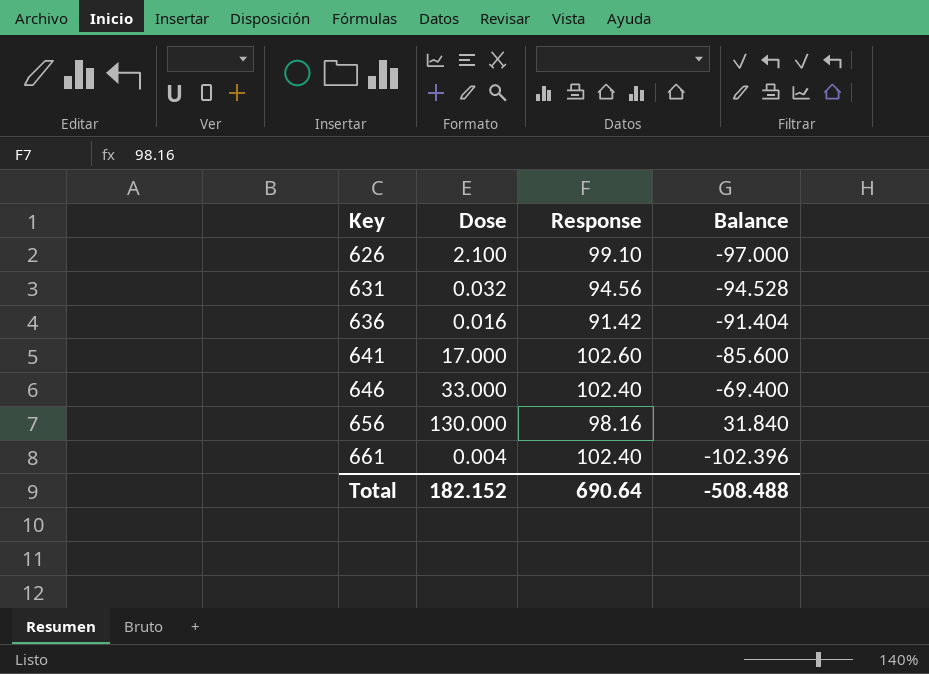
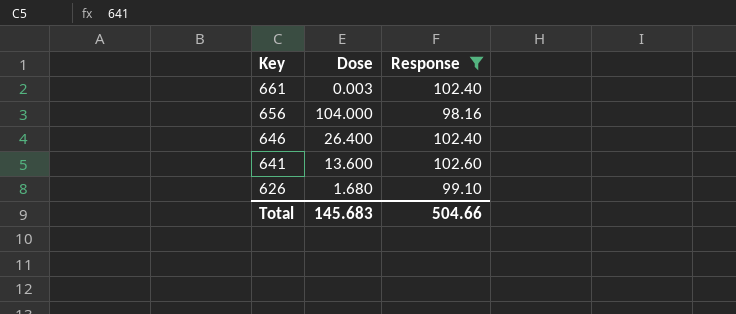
filter: none -> Response >= 98.16
row order: Key ascending -> Key descending
column Balance | formula: [Dose] - [Response] -> none
661 | Dose: 0.004 -> 0.003
656 | Dose: 130.000 -> 104.000
646 | Dose: 33.000 -> 26.400
641 | Dose: 17.000 -> 13.600
626 | Dose: 2.100 -> 1.680
Total | Dose: 182.152 -> 145.683
Total | Response: 690.64 -> 504.66

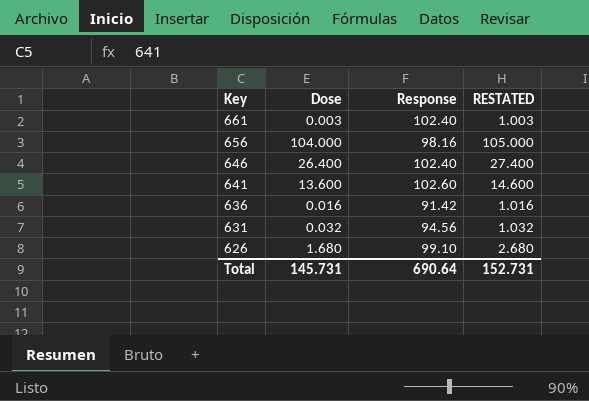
filter: Response >= 98.16 -> none
column RESTATED | formula: none -> [Dose] + 1
Total | Dose: 145.683 -> 145.731
Total | Response: 504.66 -> 690.64

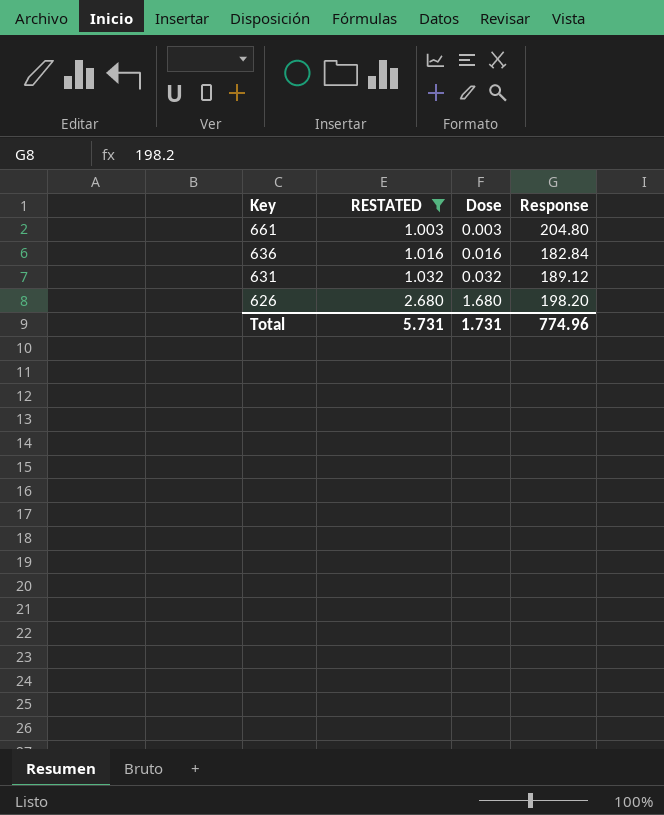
filter: none -> RESTATED <= 2.680
column RESTATED | position: 4 -> 2
661 | Response: 102.40 -> 204.80
636 | Response: 91.42 -> 182.84
631 | Response: 94.56 -> 189.12
626 | Response: 99.10 -> 198.20
Total | RESTATED: 152.731 -> 5.731
Total | Dose: 145.731 -> 1.731
Total | Response: 690.64 -> 774.96

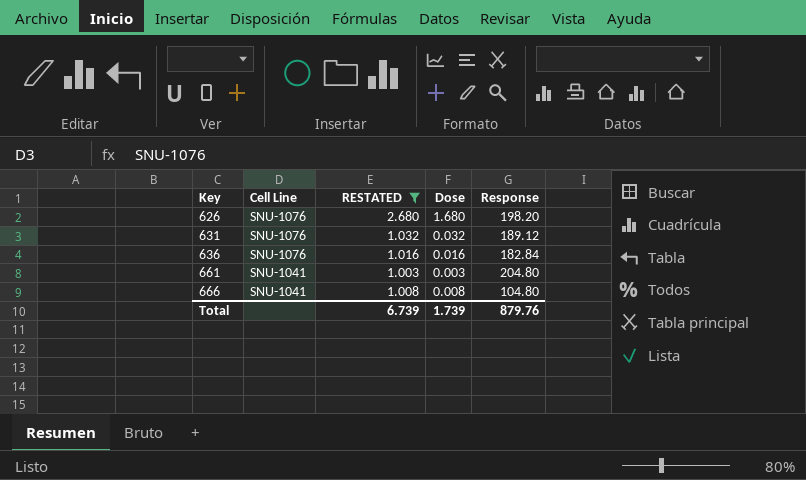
row order: Key descending -> Key ascending
column Cell Line | position: none -> 2
row 666: none -> SNU-1041 | 1.008 | 0.008 | 104.80
Total | RESTATED: 5.731 -> 6.739
Total | Dose: 1.731 -> 1.739
Total | Response: 774.96 -> 879.76

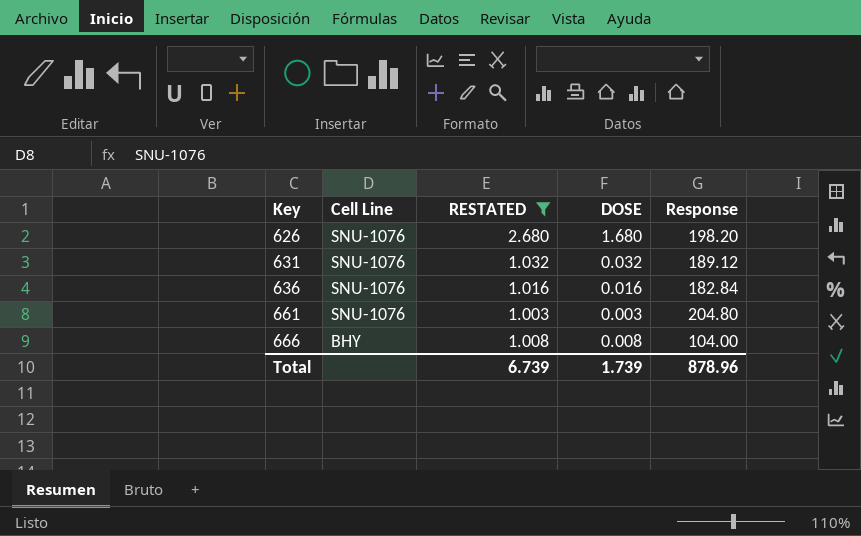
column name: Dose -> DOSE
661 | Cell Line: SNU-1041 -> SNU-1076
666 | Cell Line: SNU-1041 -> BHY
666 | Response: 104.80 -> 104.00
Total | Response: 879.76 -> 878.96

